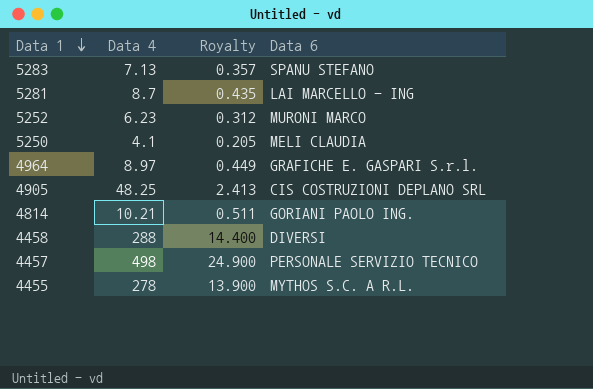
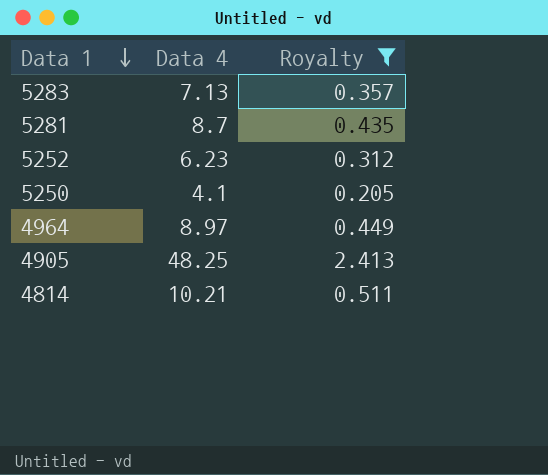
filter: none -> Royalty <= 2.413
column Data 6 | position: 4 -> none

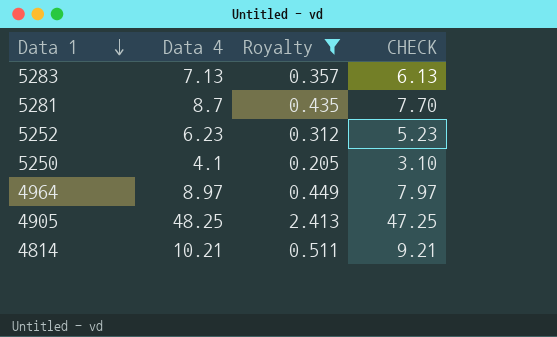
column CHECK | formula: none -> [Data 4] - 1

